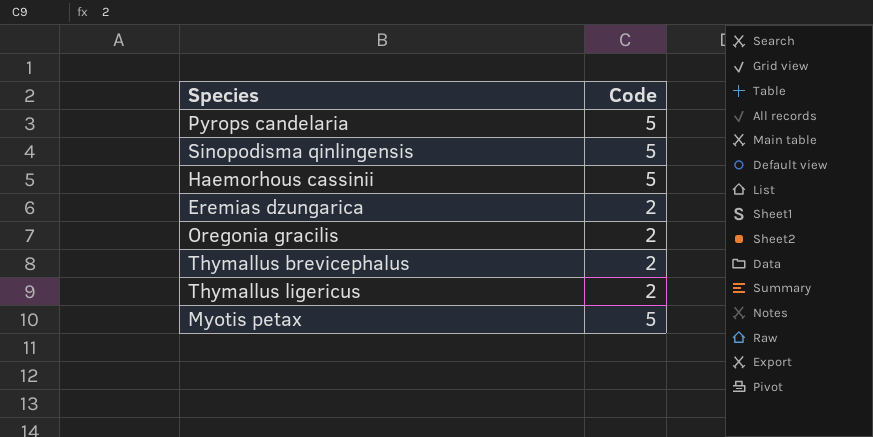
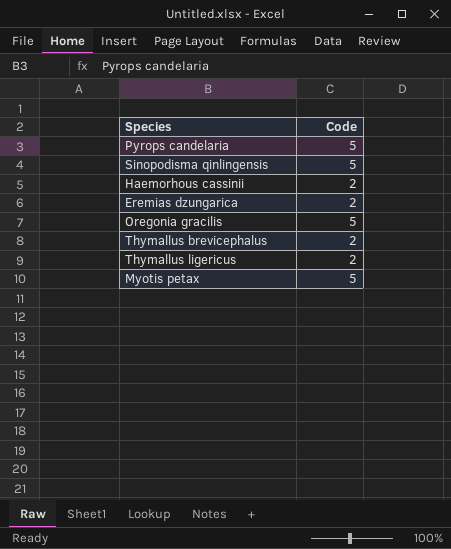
Haemorhous cassinii | Code: 5 -> 2
Oregonia gracilis | Code: 2 -> 5

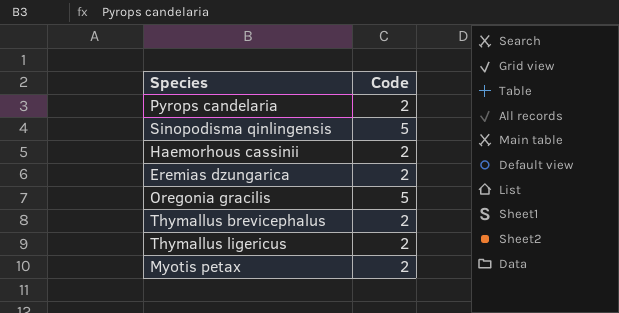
Pyrops candelaria | Code: 5 -> 2
Myotis petax | Code: 5 -> 2

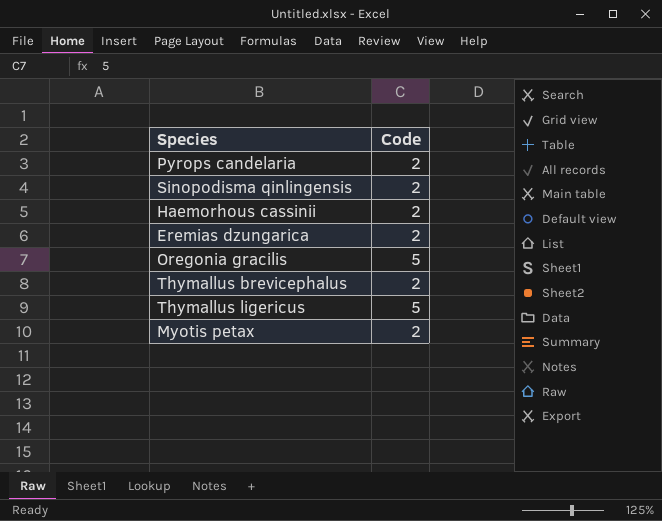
Sinopodisma qinlingensis | Code: 5 -> 2
Thymallus ligericus | Code: 2 -> 5

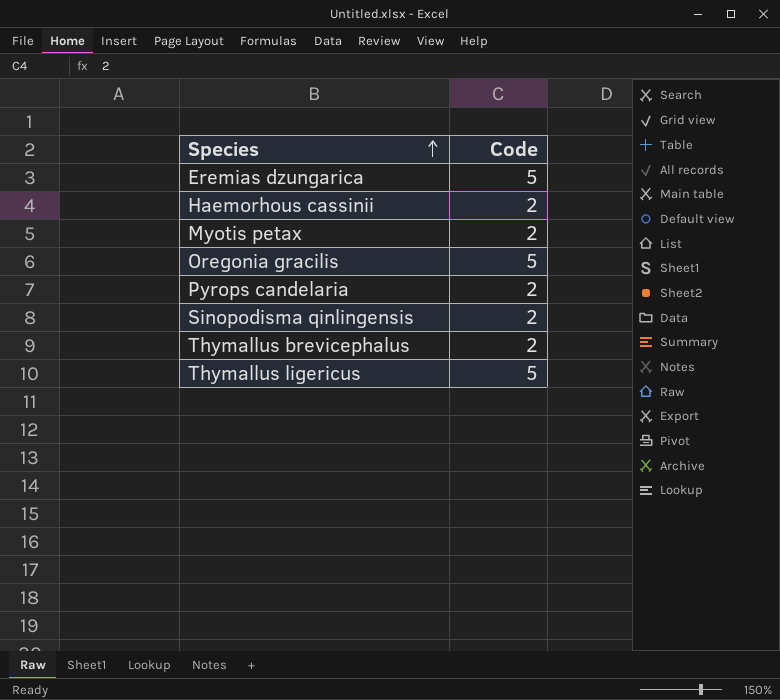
row order: none -> Species ascending
Eremias dzungarica | Code: 2 -> 5

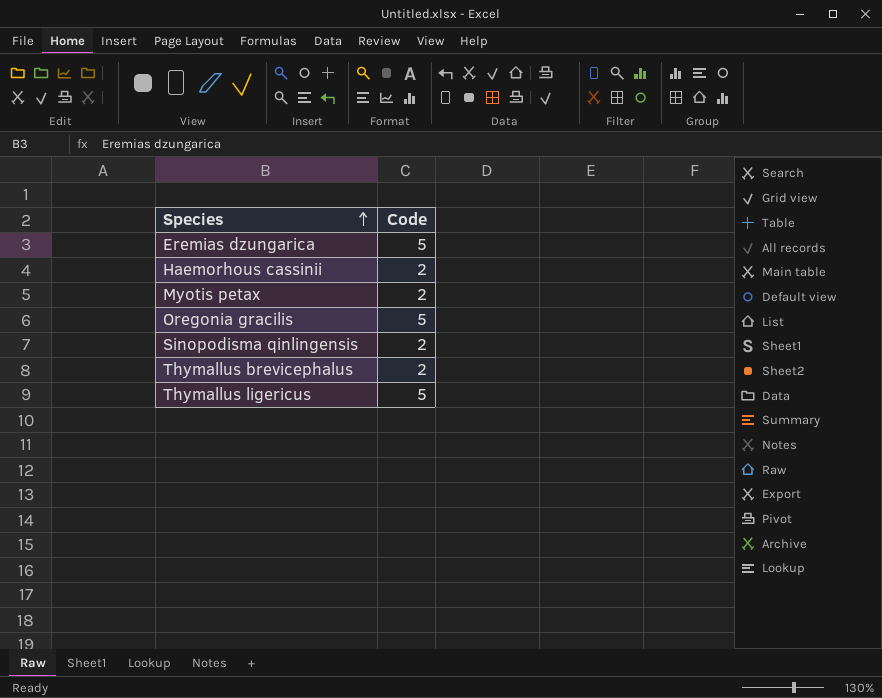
row Pyrops candelaria: 2 -> none

